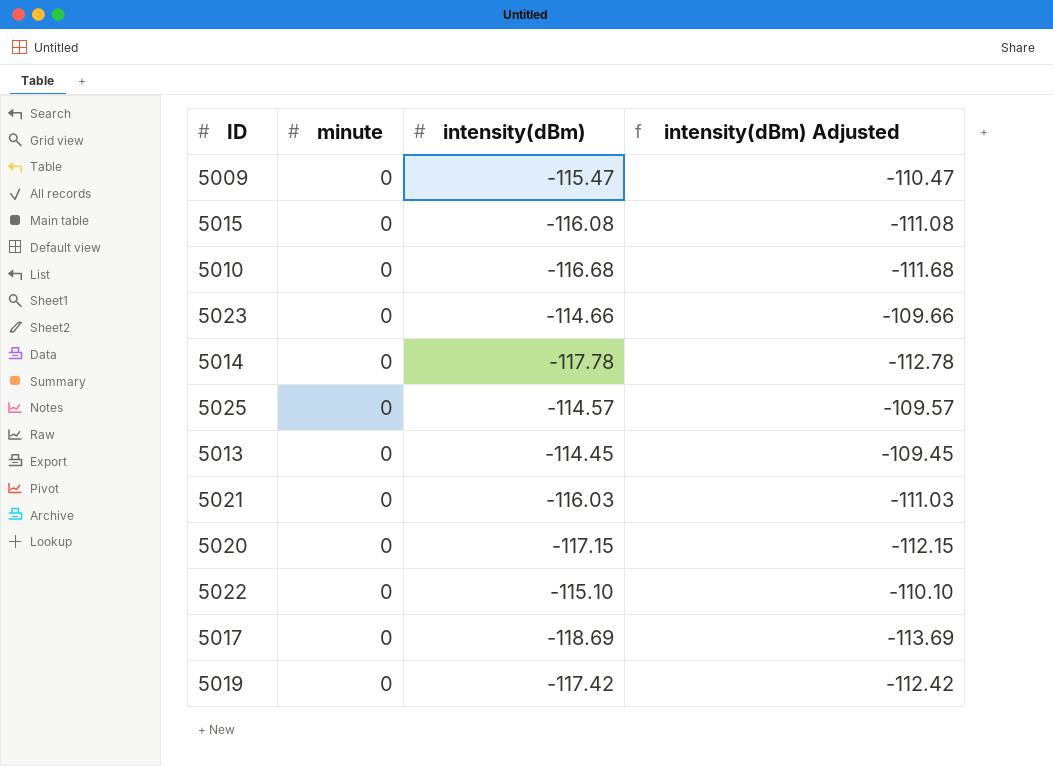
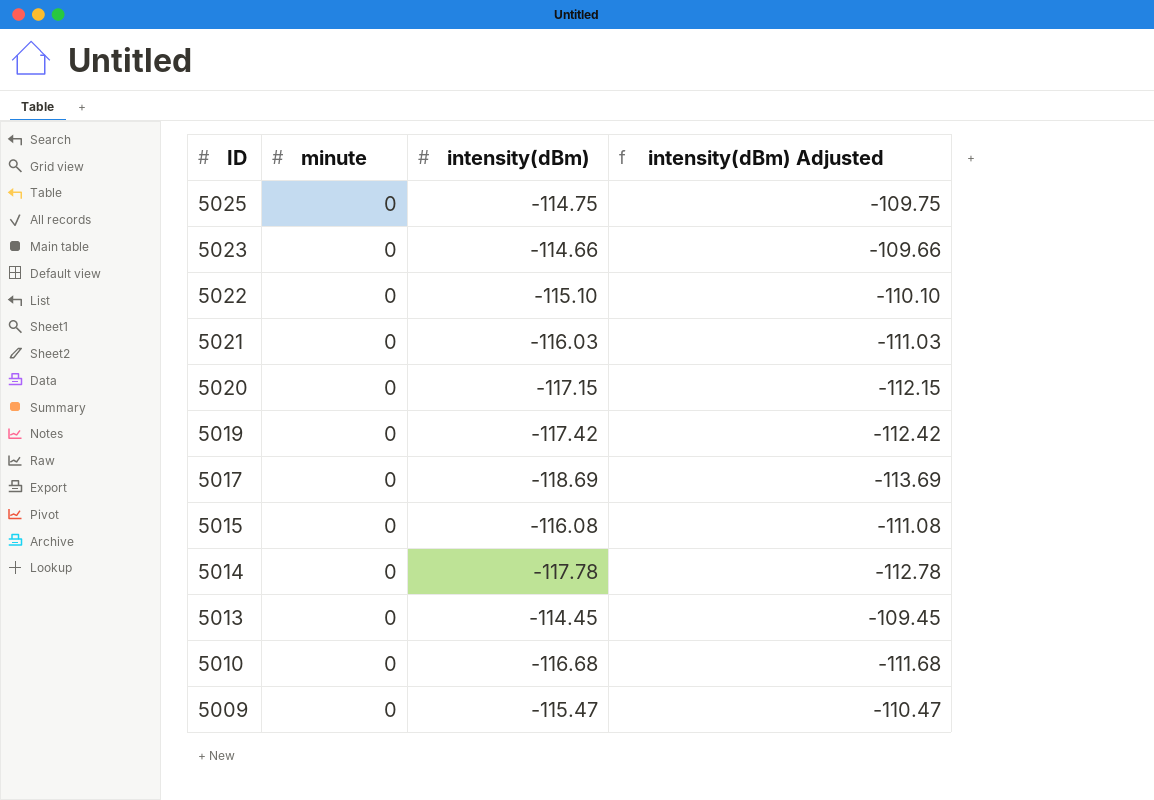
row order: none -> ID descending
5025 | intensity(dBm): -114.57 -> -114.75
5025 | intensity(dBm) Adjusted: -109.57 -> -109.75

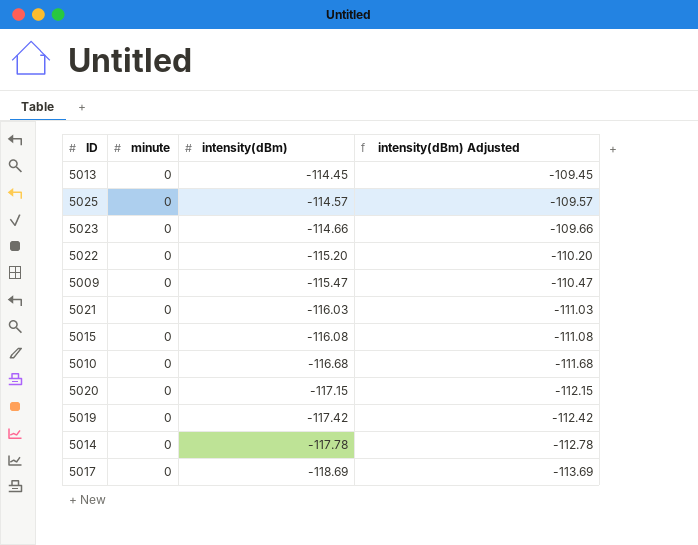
row order: ID descending -> intensity(dBm) descending
5025 | intensity(dBm): -114.75 -> -114.57
5025 | intensity(dBm) Adjusted: -109.75 -> -109.57
5022 | intensity(dBm): -115.10 -> -115.20
5022 | intensity(dBm) Adjusted: -110.10 -> -110.20

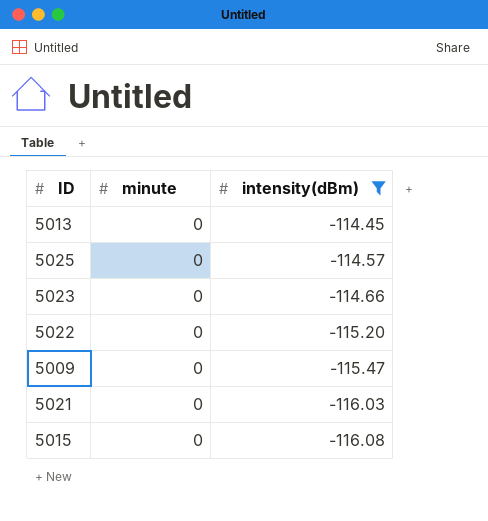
filter: none -> intensity(dBm) >= -116.08
column intensity(dBm) Adjusted | formula: [intensity(dBm)] + 5 -> none

